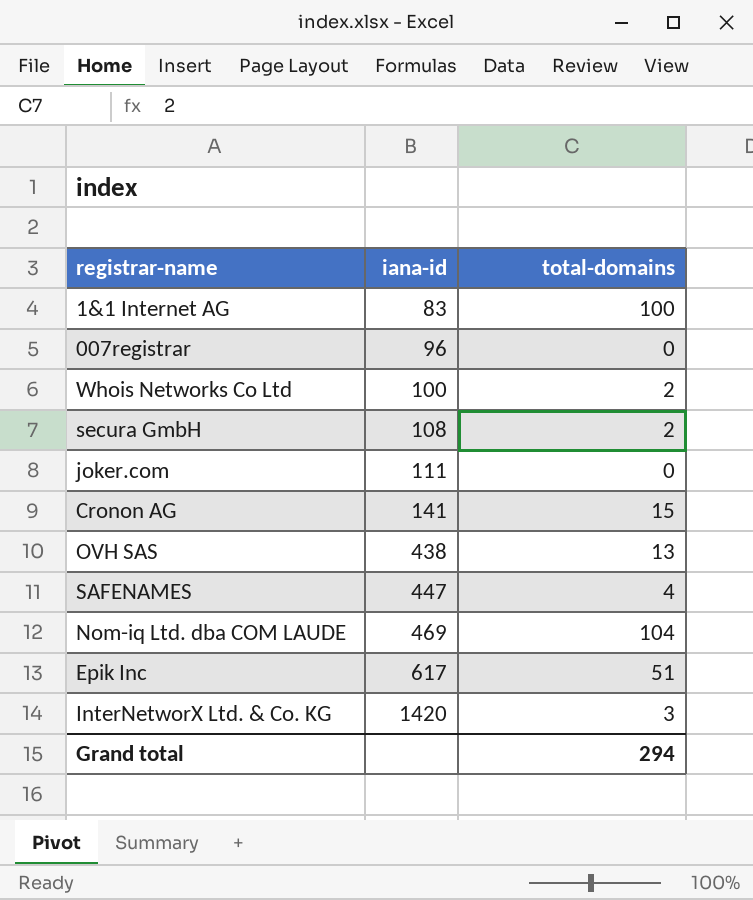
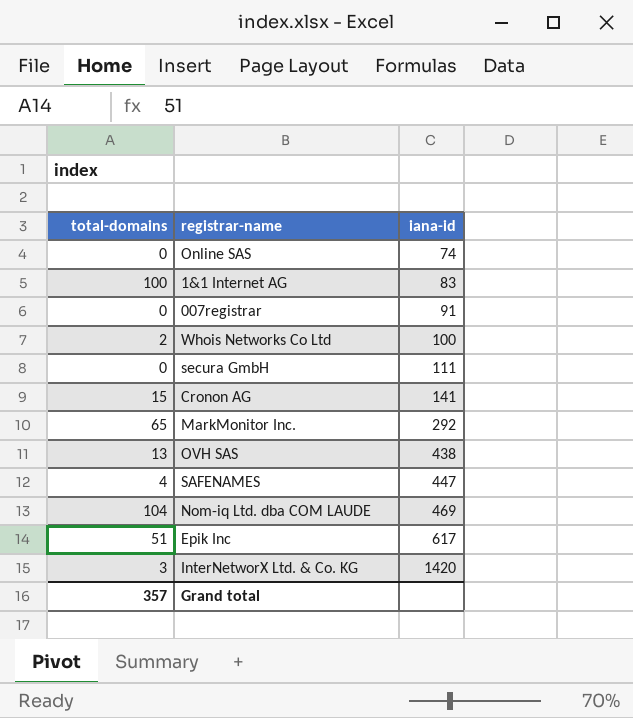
column total-domains | position: 3 -> 1
row joker.com: 111 | 0 -> none
row Online SAS: none -> 0 | 74
007registrar | iana-id: 96 -> 91
secura GmbH | total-domains: 2 -> 0
secura GmbH | iana-id: 108 -> 111
row MarkMonitor Inc.: none -> 65 | 292
Grand total | total-domains: 294 -> 357

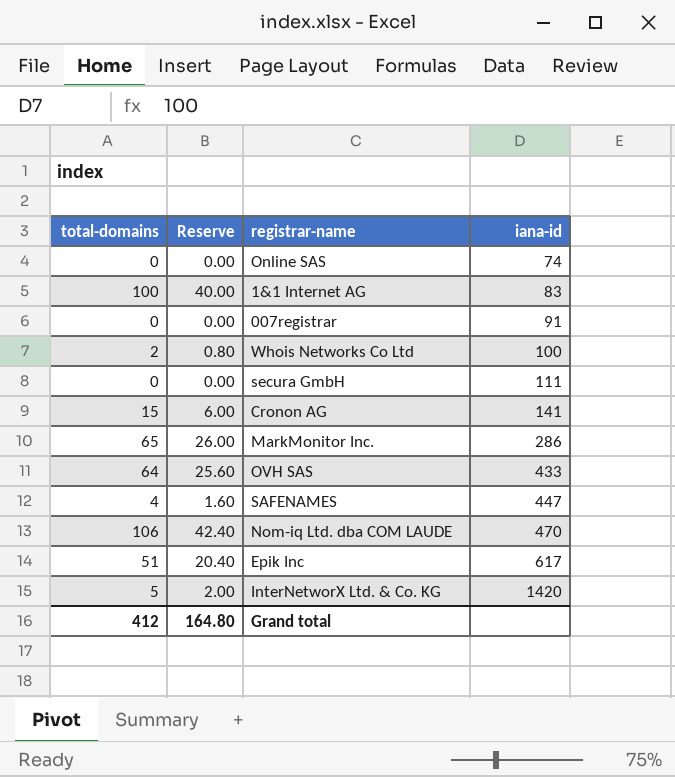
column Reserve | formula: none -> [total-domains] * 0.4
MarkMonitor Inc. | iana-id: 292 -> 286
OVH SAS | total-domains: 13 -> 64
OVH SAS | iana-id: 438 -> 433
Nom-iq Ltd. dba COM LAUDE | total-domains: 104 -> 106
Nom-iq Ltd. dba COM LAUDE | iana-id: 469 -> 470
InterNetworX Ltd. & Co. KG | total-domains: 3 -> 5
Grand total | total-domains: 357 -> 412

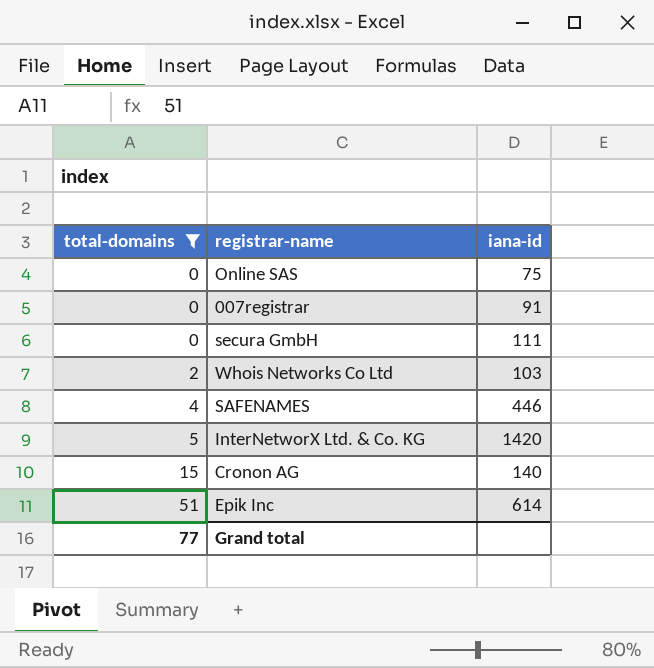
filter: none -> total-domains <= 51
row order: iana-id ascending -> total-domains ascending
column Reserve | formula: [total-domains] * 0.4 -> none
Online SAS | iana-id: 74 -> 75
Whois Networks Co Ltd | iana-id: 100 -> 103
SAFENAMES | iana-id: 447 -> 446
Cronon AG | iana-id: 141 -> 140
Epik Inc | iana-id: 617 -> 614
Grand total | total-domains: 412 -> 77

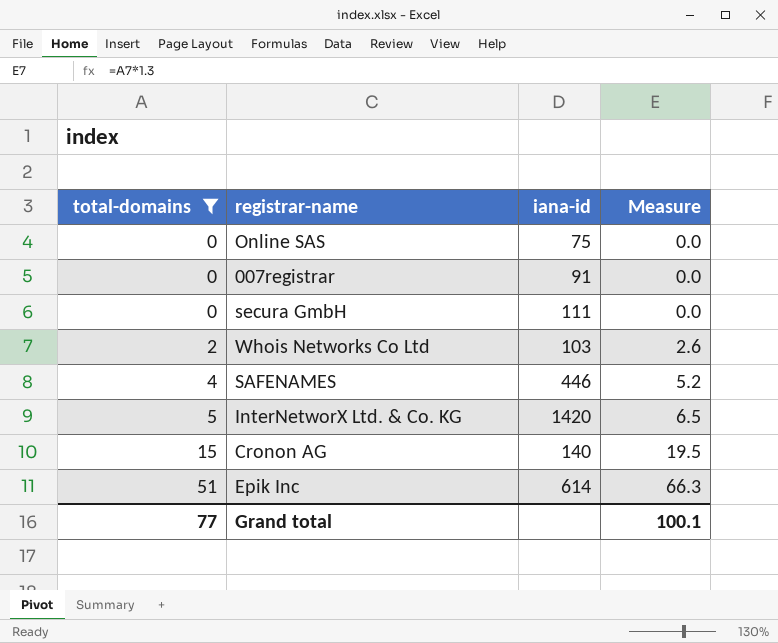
column Measure | formula: none -> [total-domains] * 1.3

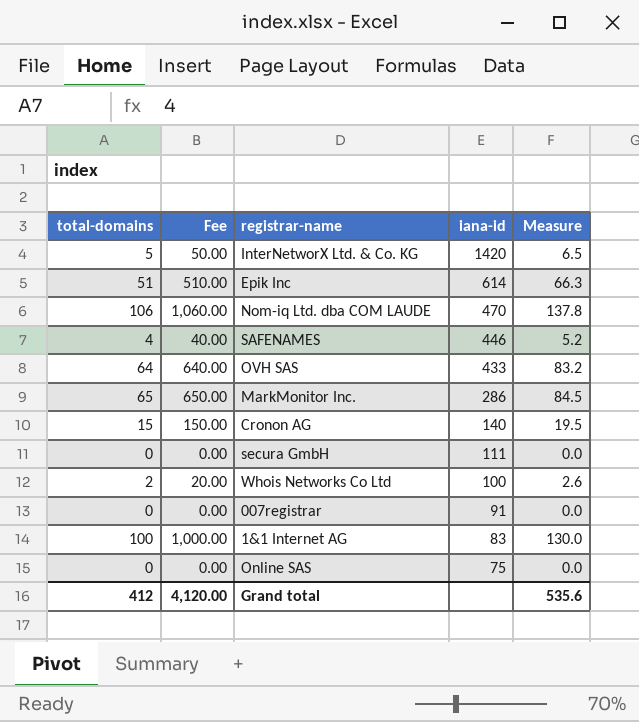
filter: total-domains <= 51 -> none
row order: total-domains ascending -> iana-id descending
column Fee | formula: none -> [total-domains] * 10
Whois Networks Co Ltd | iana-id: 103 -> 100
Grand total | total-domains: 77 -> 412
Grand total | Measure: 100.1 -> 535.6

